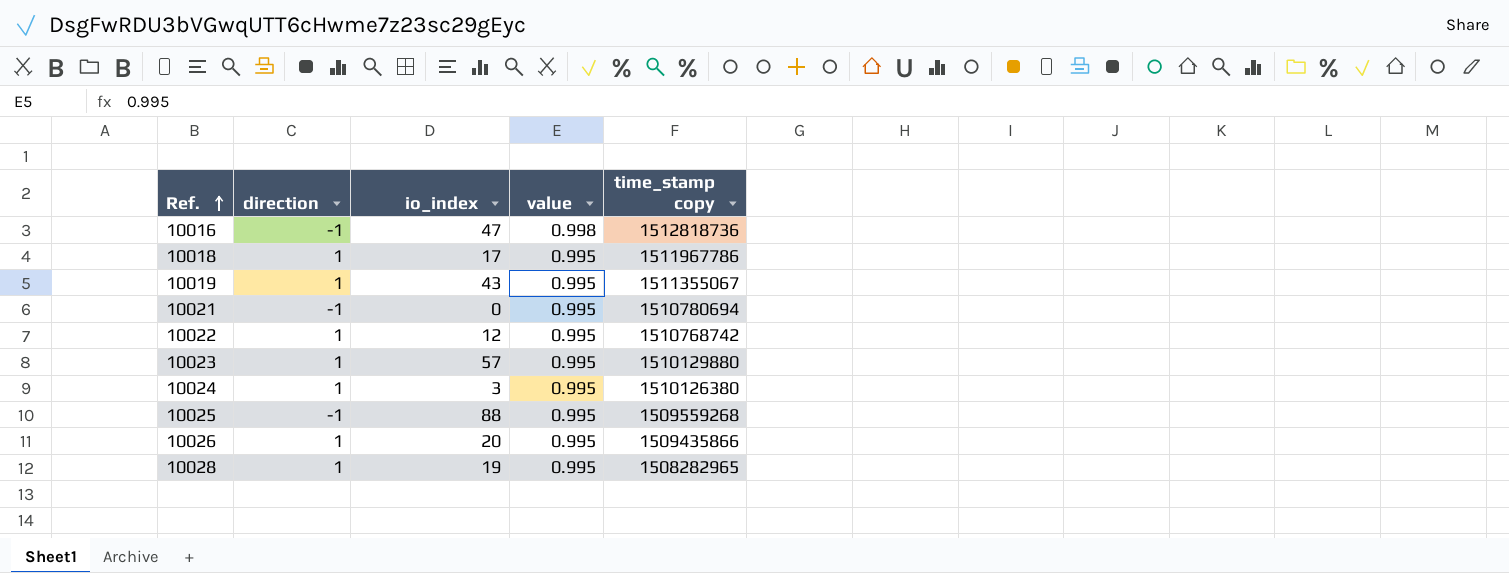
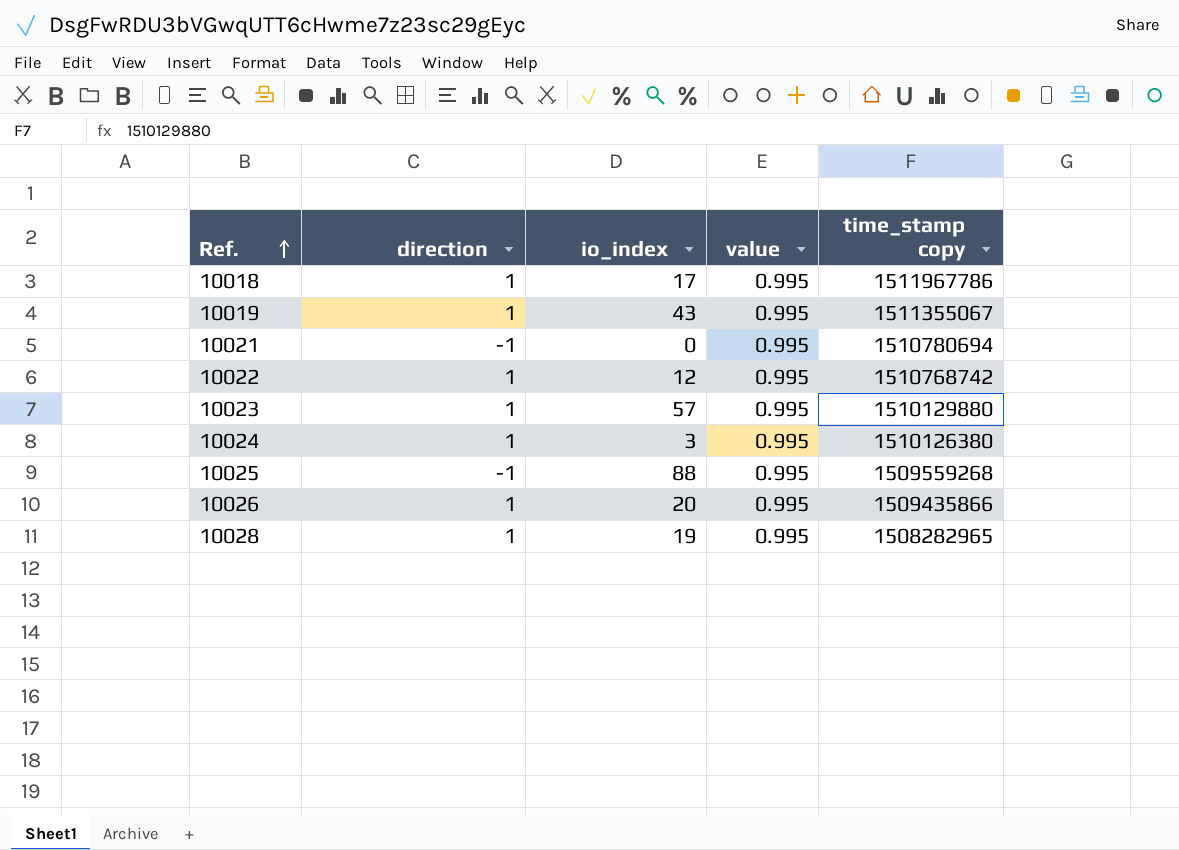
row 10016: -1 | 47 | 0.998 | 1512818736 -> none

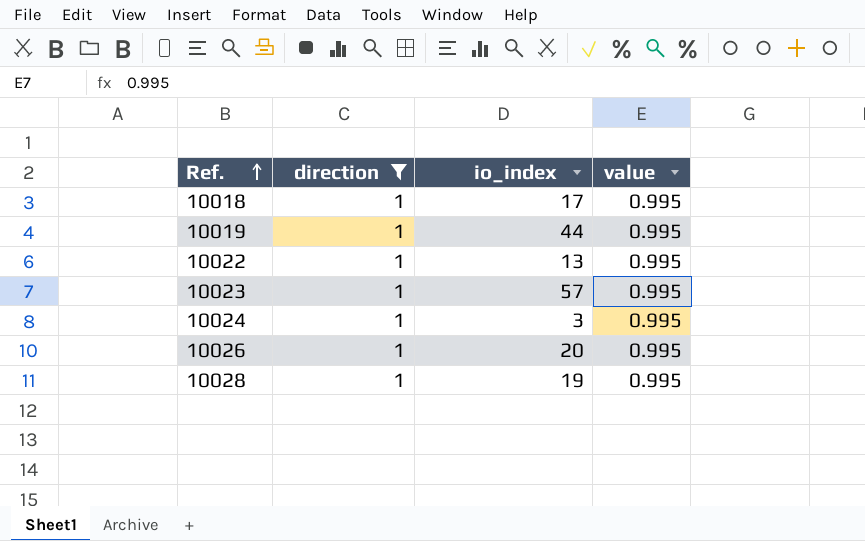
filter: none -> direction = 1
column time_stamp copy | position: 5 -> none
10019 | io_index: 43 -> 44
10022 | io_index: 12 -> 13

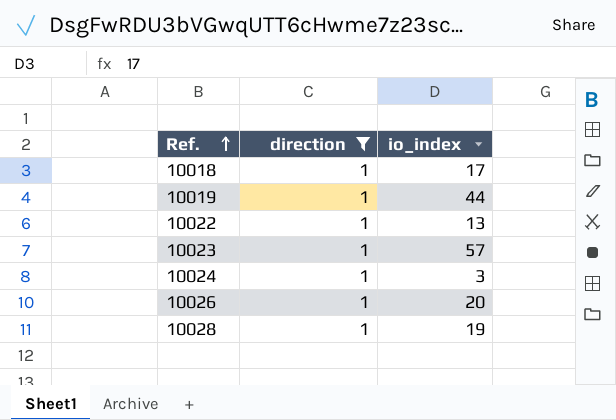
column value | position: 4 -> none

